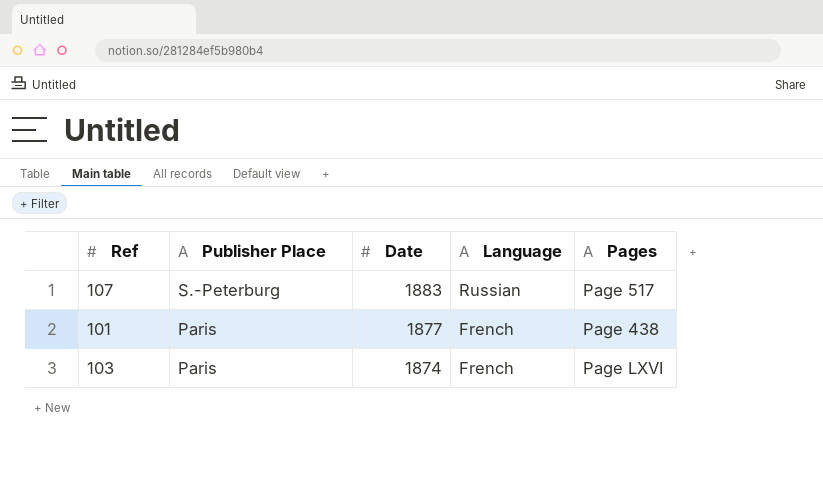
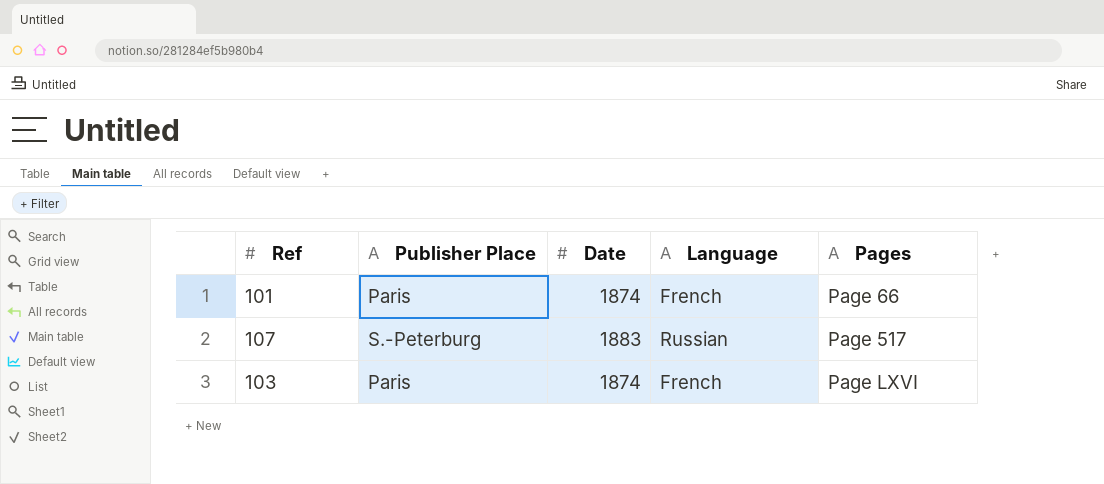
row order: Publisher Place descending -> Pages ascending
101 | Date: 1877 -> 1874
101 | Pages: Page 438 -> Page 66

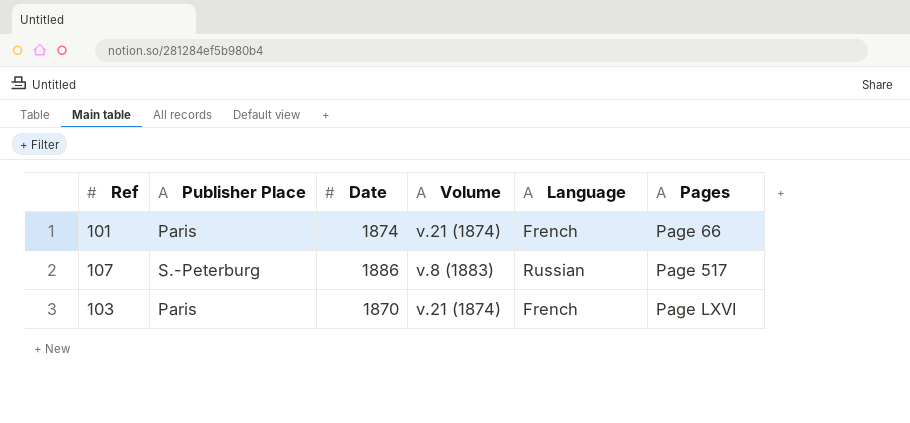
column Volume | position: none -> 4
107 | Date: 1883 -> 1886
103 | Date: 1874 -> 1870

